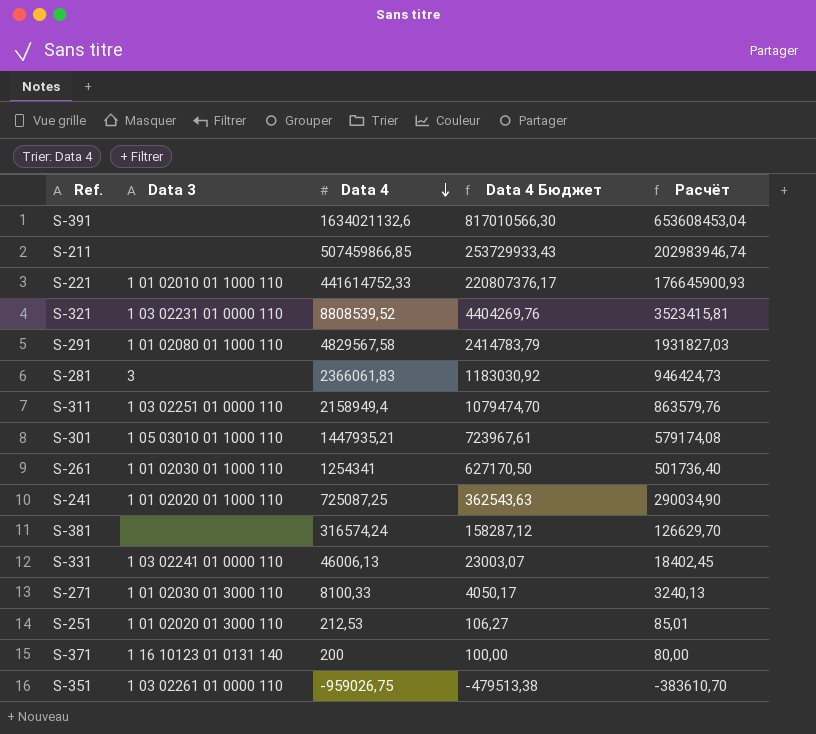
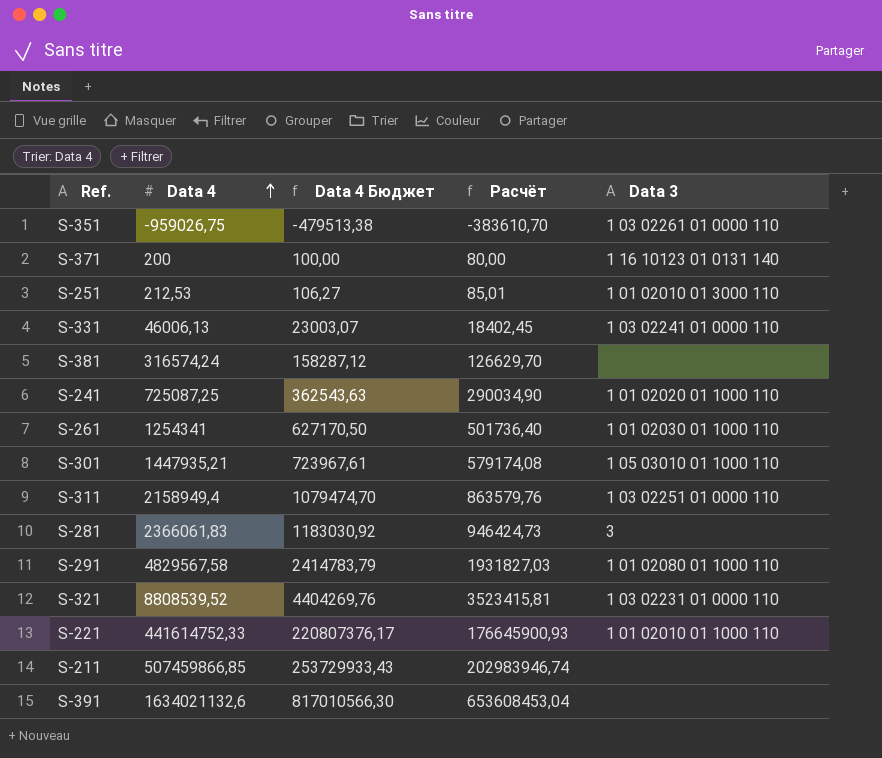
row order: Data 4 descending -> Data 4 ascending
column Data 3 | position: 2 -> 5
row S-271: 1 01 02030 01 3000 110 | 8100,33 | 4050,17 | 3240,13 -> none
S-251 | Data 3: 1 01 02020 01 3000 110 -> 1 01 02010 01 3000 110

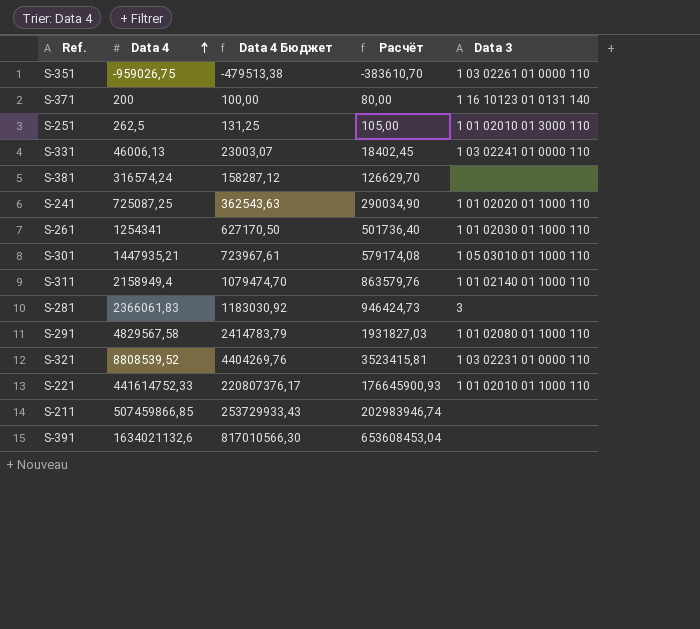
S-251 | Data 4: 212,53 -> 262,5
S-251 | Data 4 Бюджет: 106,27 -> 131,25
S-251 | Расчёт: 85,01 -> 105,00
S-311 | Data 3: 1 03 02251 01 0000 110 -> 1 01 02140 01 1000 110

